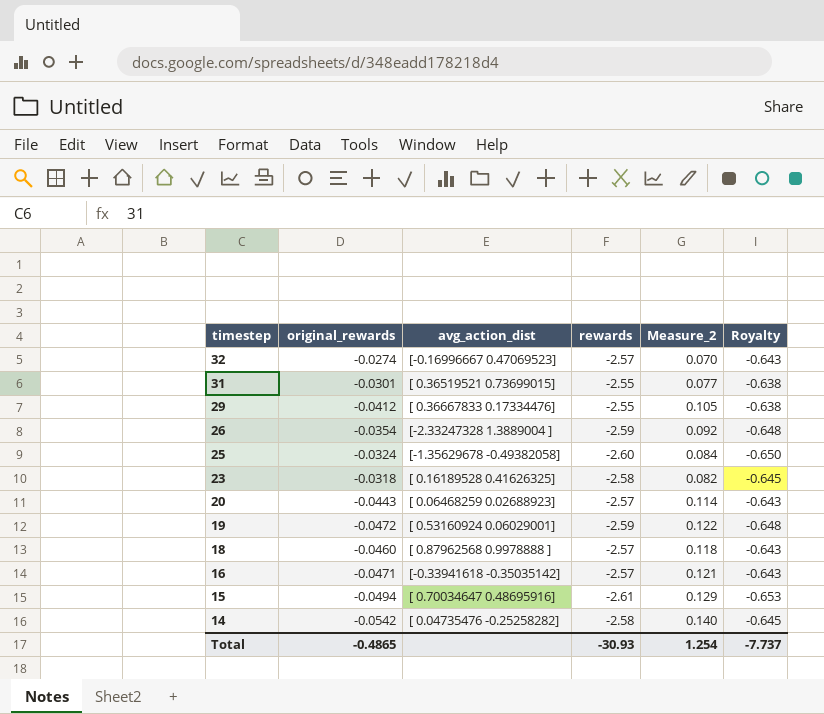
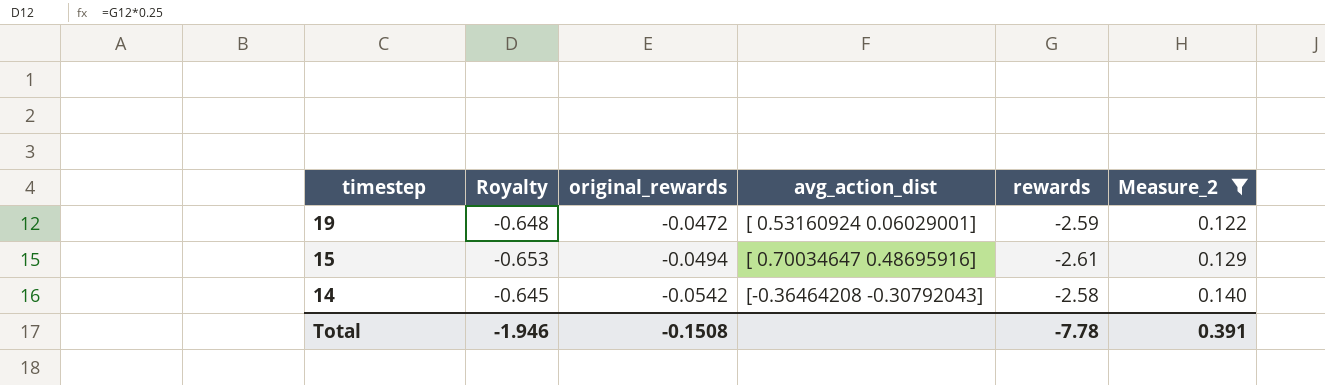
filter: none -> Measure_2 >= 0.122
column Royalty | position: 6 -> 2
14 | avg_action_dist: [ 0.04735476 -0.25258282] -> [-0.36464208 -0.30792043]
Total | Royalty: -7.737 -> -1.946
Total | original_rewards: -0.4865 -> -0.1508
Total | rewards: -30.93 -> -7.78
Total | Measure_2: 1.254 -> 0.391

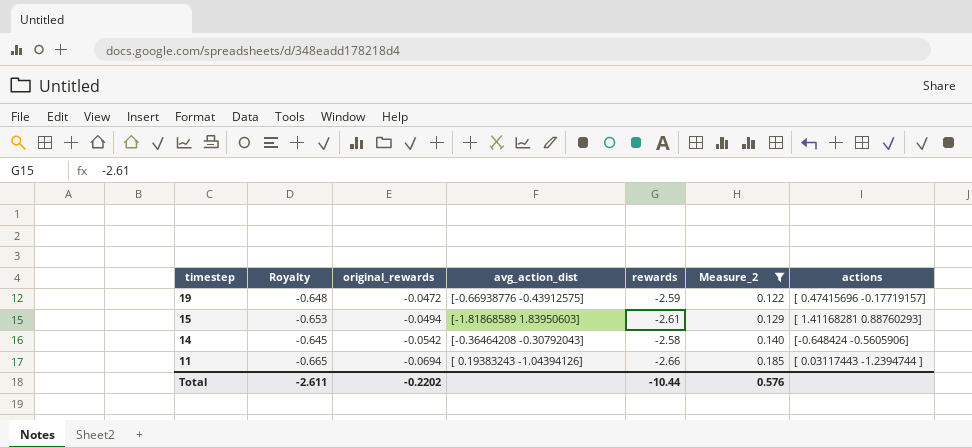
column actions | position: none -> 7
19 | avg_action_dist: [ 0.53160924 0.06029001] -> [-0.66938776 -0.43912575]
15 | avg_action_dist: [ 0.70034647 0.48695916] -> [-1.81868589 1.83950603]
row 11: none -> -0.665 | -0.0694 | [ 0.19383243 -1.04394126] | -2.66 | 0.185 | [ 0.03117443 -1.2394744 ]
Total | Royalty: -1.946 -> -2.611
Total | original_rewards: -0.1508 -> -0.2202
Total | rewards: -7.78 -> -10.44
Total | Measure_2: 0.391 -> 0.576

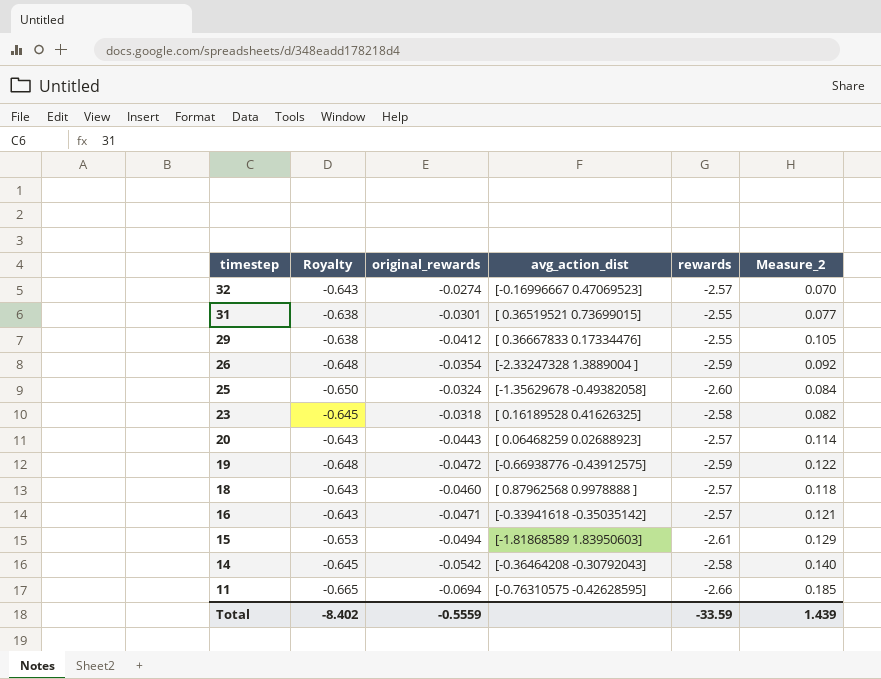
filter: Measure_2 >= 0.122 -> none
column actions | position: 7 -> none
11 | avg_action_dist: [ 0.19383243 -1.04394126] -> [-0.76310575 -0.42628595]
Total | Royalty: -2.611 -> -8.402
Total | original_rewards: -0.2202 -> -0.5559
Total | rewards: -10.44 -> -33.59
Total | Measure_2: 0.576 -> 1.439

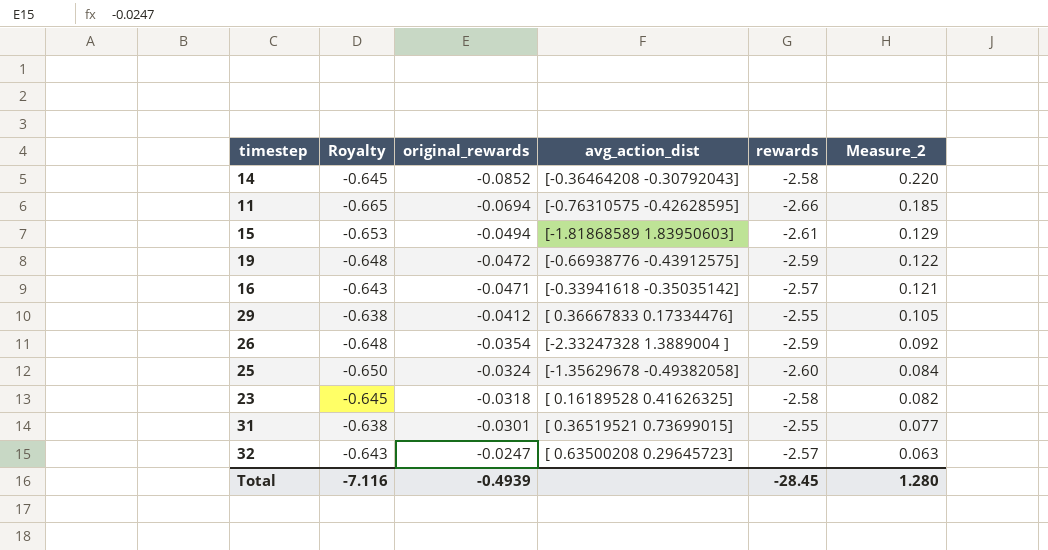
row order: timestep descending -> original_rewards ascending
row 20: -0.643 | -0.0443 | [ 0.06468259 0.02688923] | -2.57 | 0.114 -> none
row 18: -0.643 | -0.0460 | [ 0.87962568 0.9978888 ] | -2.57 | 0.118 -> none
14 | original_rewards: -0.0542 -> -0.0852
14 | Measure_2: 0.140 -> 0.220
32 | original_rewards: -0.0274 -> -0.0247
32 | avg_action_dist: [-0.16996667 0.47069523] -> [ 0.63500208 0.29645723]
32 | Measure_2: 0.070 -> 0.063
Total | Royalty: -8.402 -> -7.116
Total | original_rewards: -0.5559 -> -0.4939
Total | rewards: -33.59 -> -28.45
Total | Measure_2: 1.439 -> 1.280

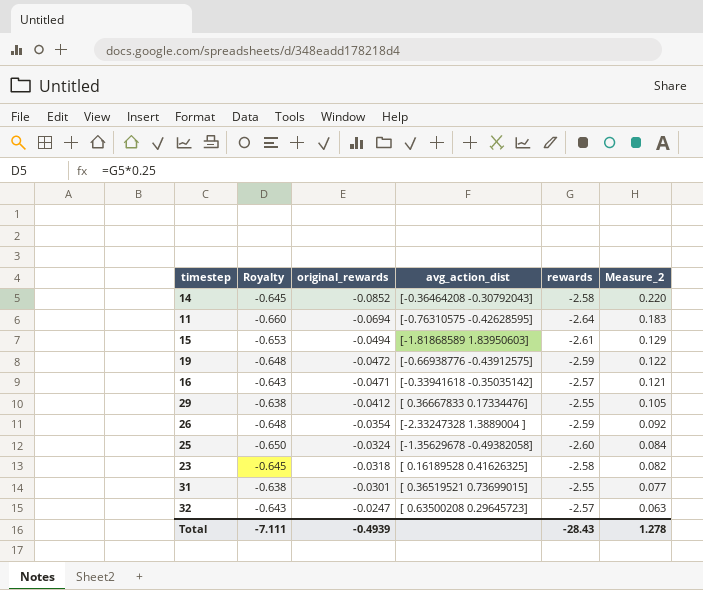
11 | Royalty: -0.665 -> -0.660
11 | rewards: -2.66 -> -2.64
11 | Measure_2: 0.185 -> 0.183
Total | Royalty: -7.116 -> -7.111
Total | rewards: -28.45 -> -28.43
Total | Measure_2: 1.280 -> 1.278

